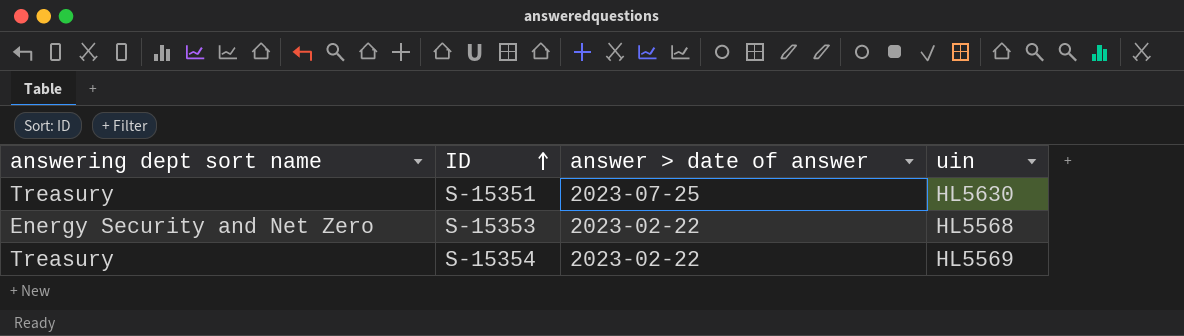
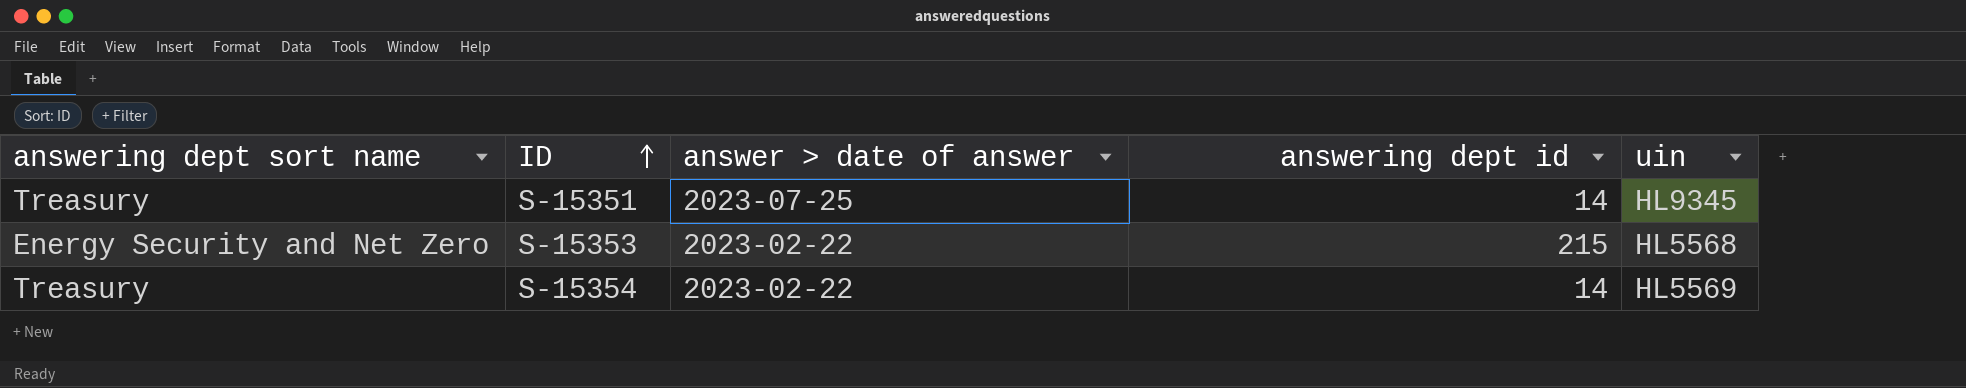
column answering dept id | position: none -> 4
S-15351 | uin: HL5630 -> HL9345

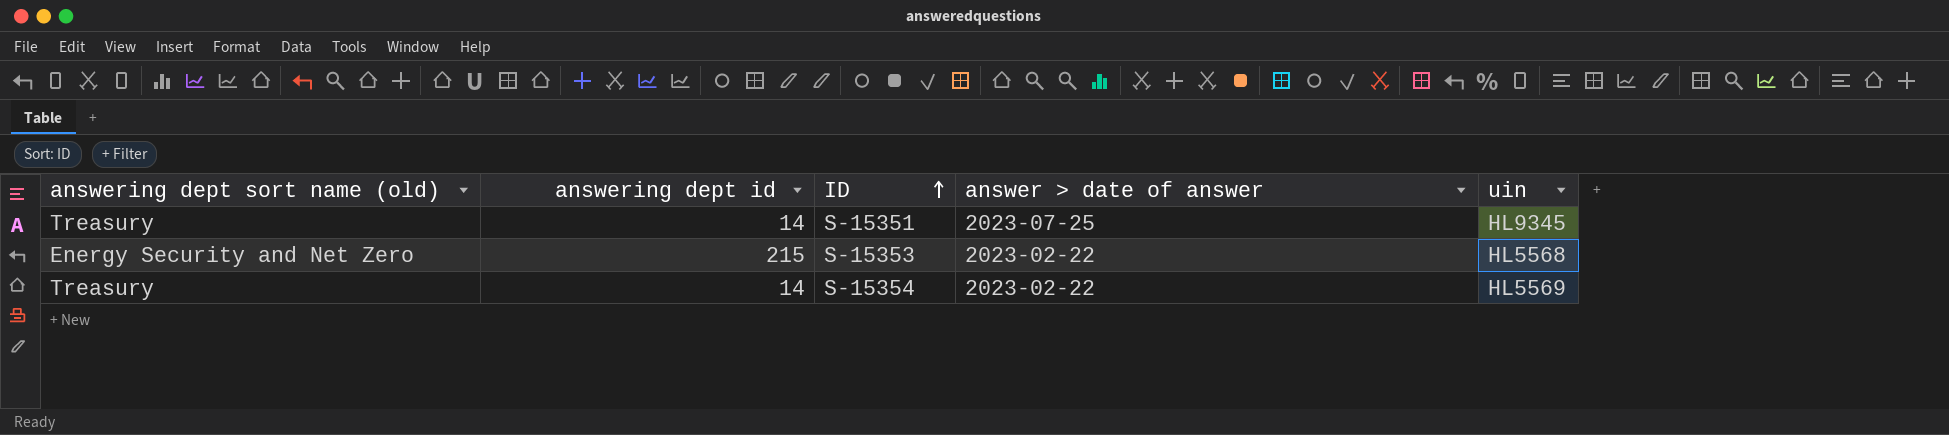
column name: answering dept sort name -> answering dept sort name (old)
column answering dept id | position: 4 -> 2

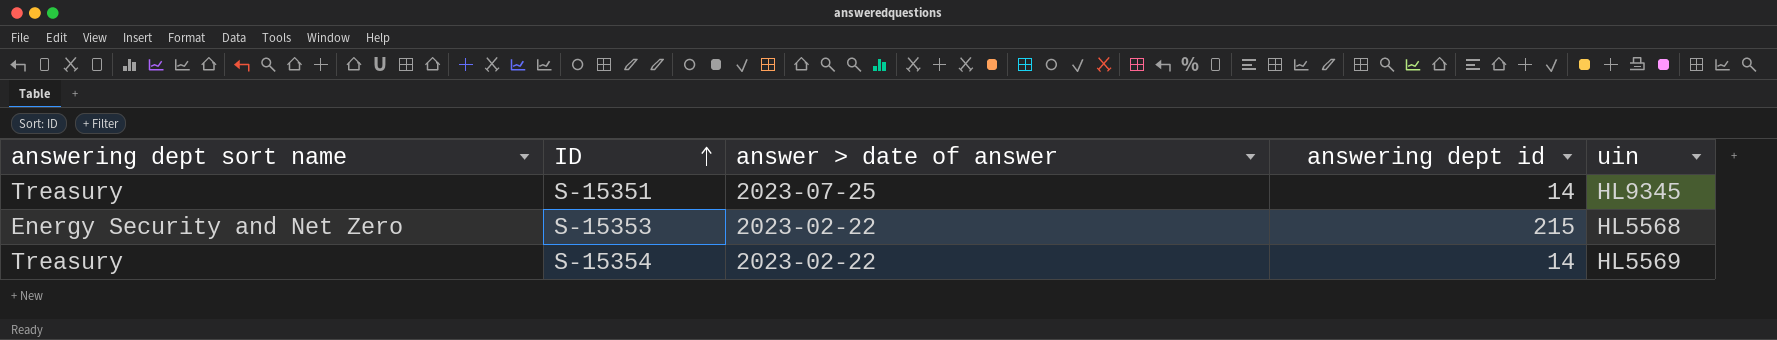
column name: answering dept sort name (old) -> answering dept sort name
column answering dept id | position: 2 -> 4

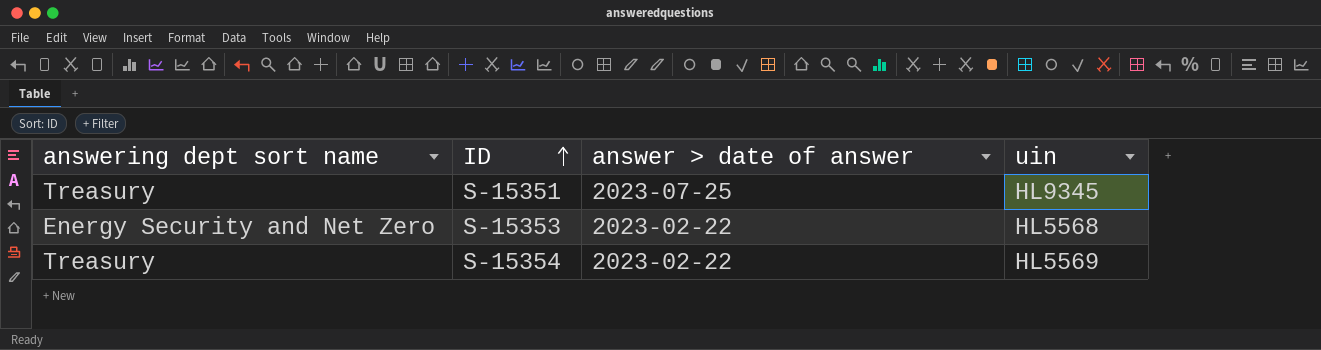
column answering dept id | position: 4 -> none

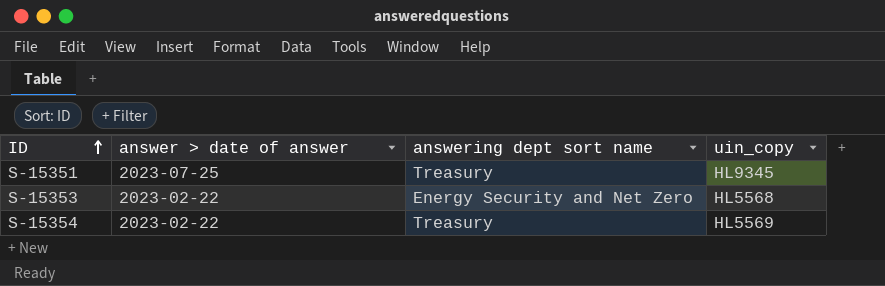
column answering dept sort name | position: 1 -> 3
column name: uin -> uin_copy

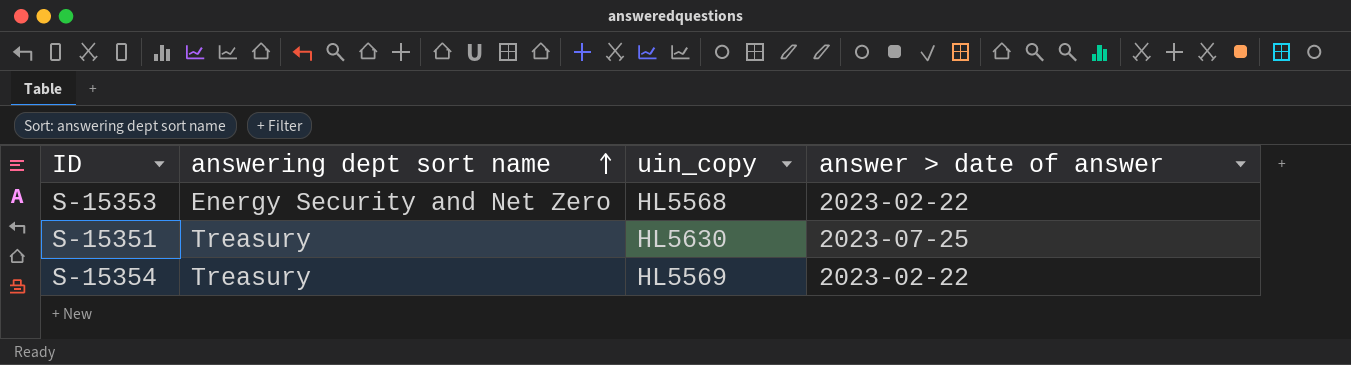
row order: ID ascending -> answering dept sort name ascending
column answer > date of answer | position: 2 -> 4
S-15351 | uin_copy: HL9345 -> HL5630

